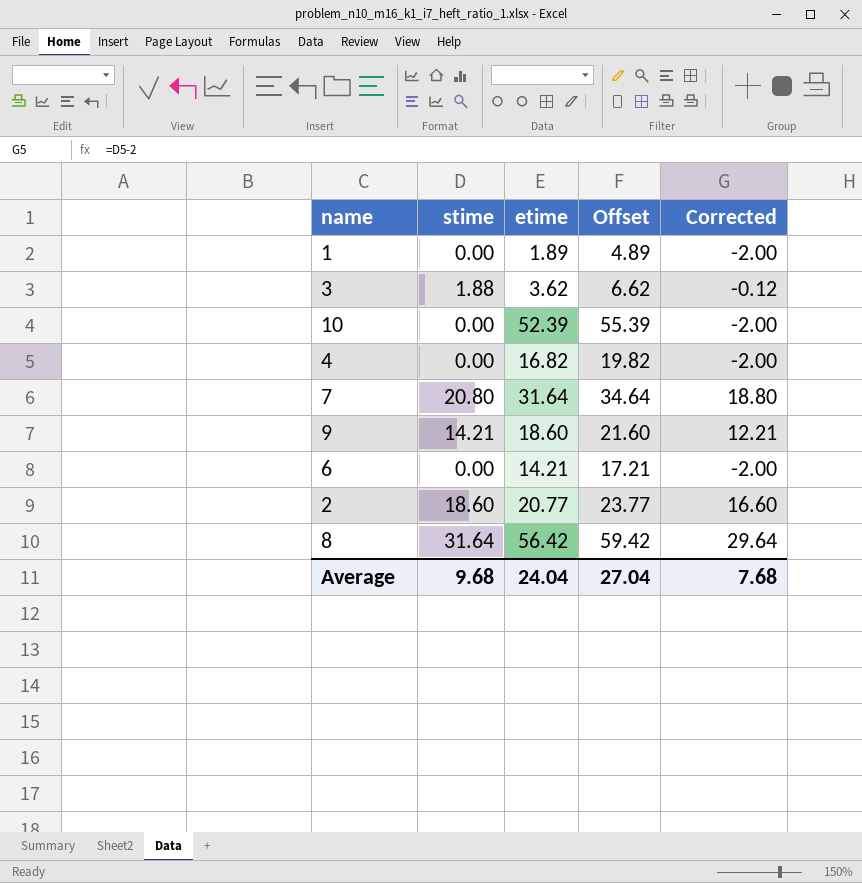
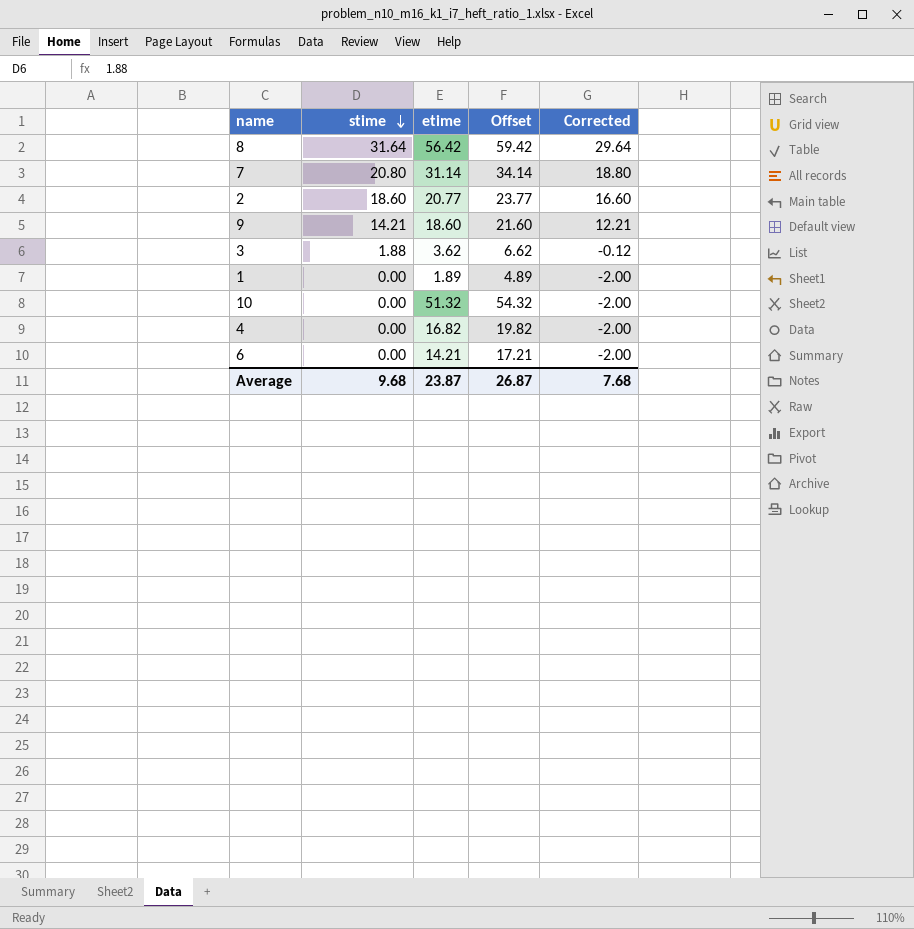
row order: none -> stime descending
7 | etime: 31.64 -> 31.14
7 | Offset: 34.64 -> 34.14
10 | etime: 52.39 -> 51.32
10 | Offset: 55.39 -> 54.32
Average | etime: 24.04 -> 23.87
Average | Offset: 27.04 -> 26.87

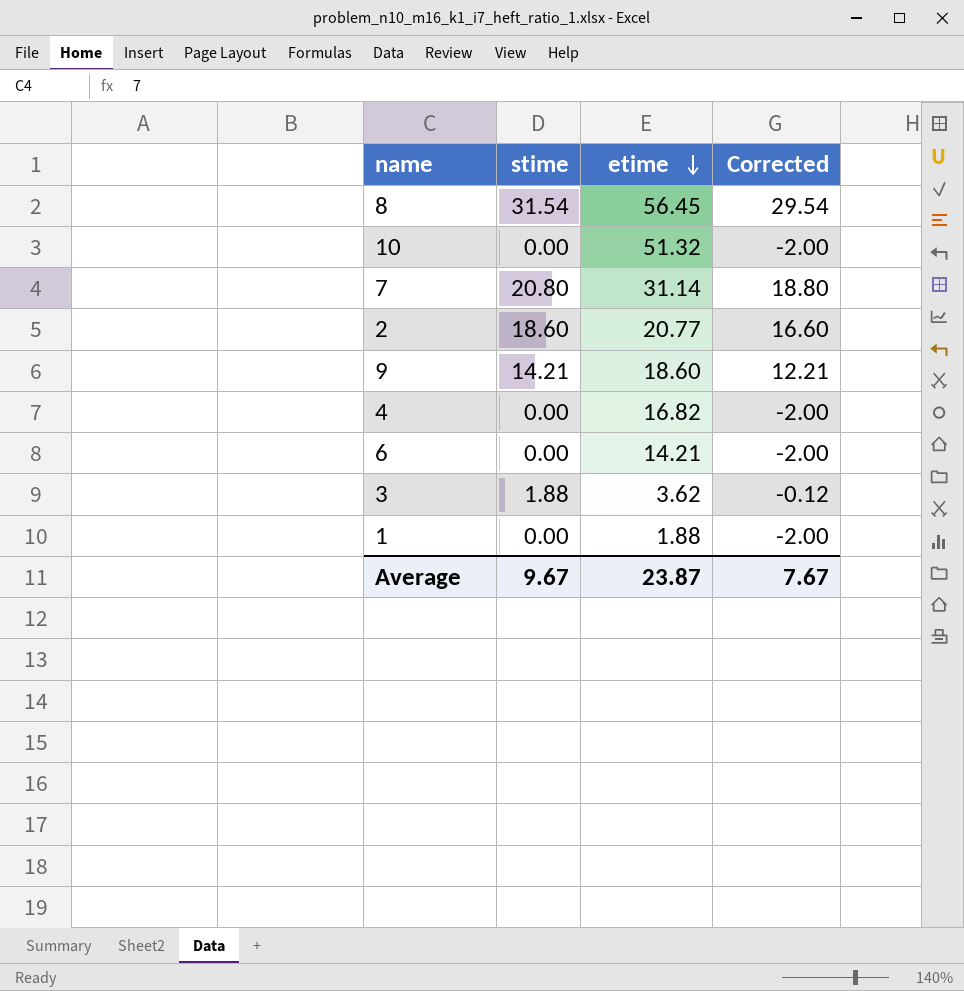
row order: stime descending -> etime descending
column Offset | formula: [etime] + 3 -> none
8 | stime: 31.64 -> 31.54
8 | etime: 56.42 -> 56.45
8 | Corrected: 29.64 -> 29.54
1 | etime: 1.89 -> 1.88
Average | stime: 9.68 -> 9.67
Average | Corrected: 7.68 -> 7.67

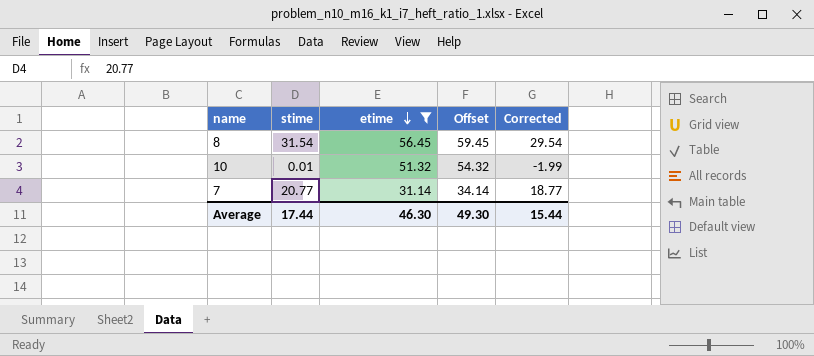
filter: none -> etime >= 31.14
column Offset | formula: none -> [etime] + 3
10 | stime: 0.00 -> 0.01
10 | Corrected: -2.00 -> -1.99
7 | stime: 20.80 -> 20.77
7 | Corrected: 18.80 -> 18.77
Average | stime: 9.67 -> 17.44
Average | etime: 23.87 -> 46.30
Average | Corrected: 7.67 -> 15.44

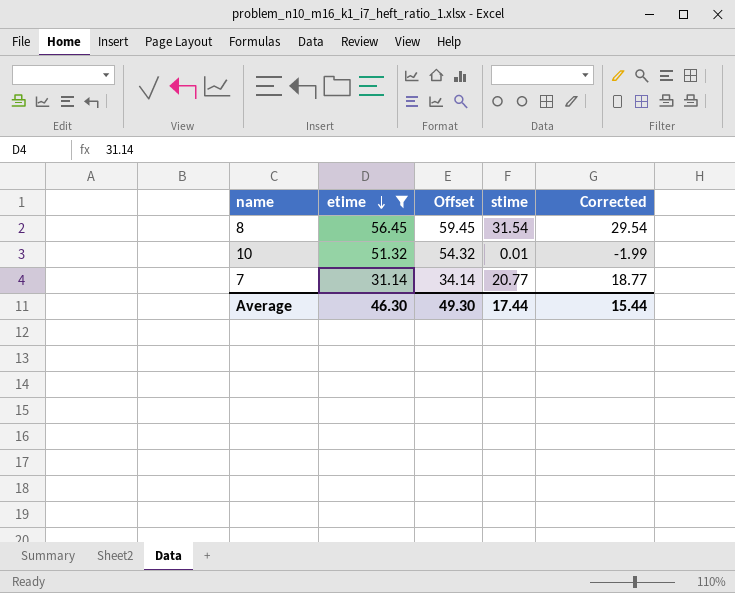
column stime | position: 2 -> 4

